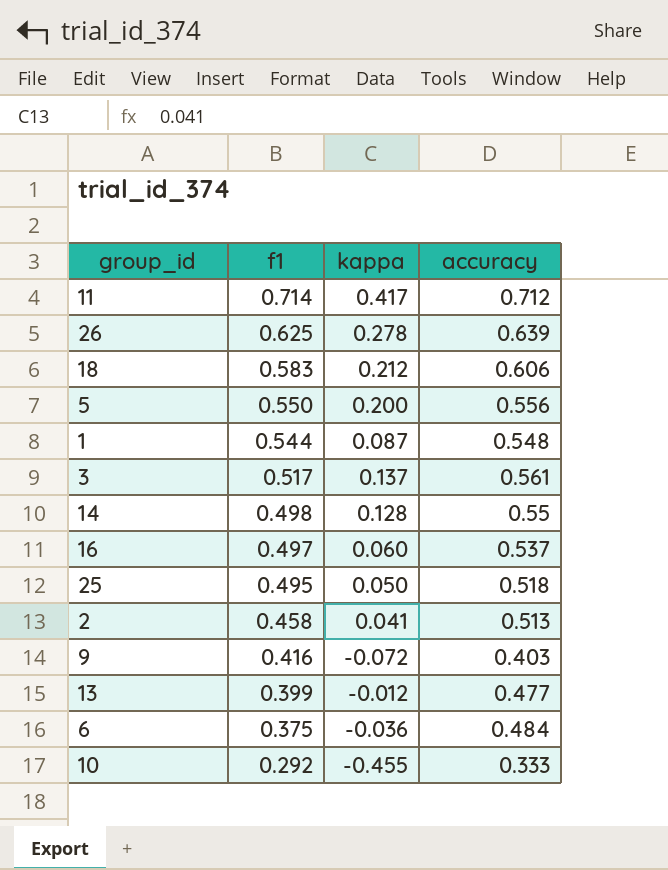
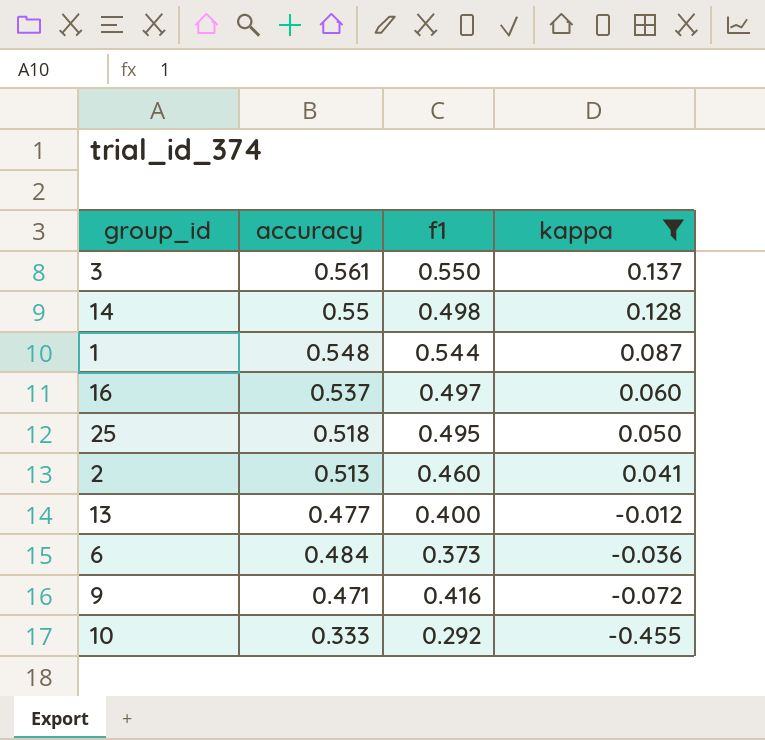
filter: none -> kappa <= 0.137
row order: f1 descending -> kappa descending
column accuracy | position: 4 -> 2
3 | f1: 0.517 -> 0.550
2 | f1: 0.458 -> 0.460
13 | f1: 0.399 -> 0.400
6 | f1: 0.375 -> 0.373
9 | accuracy: 0.403 -> 0.471

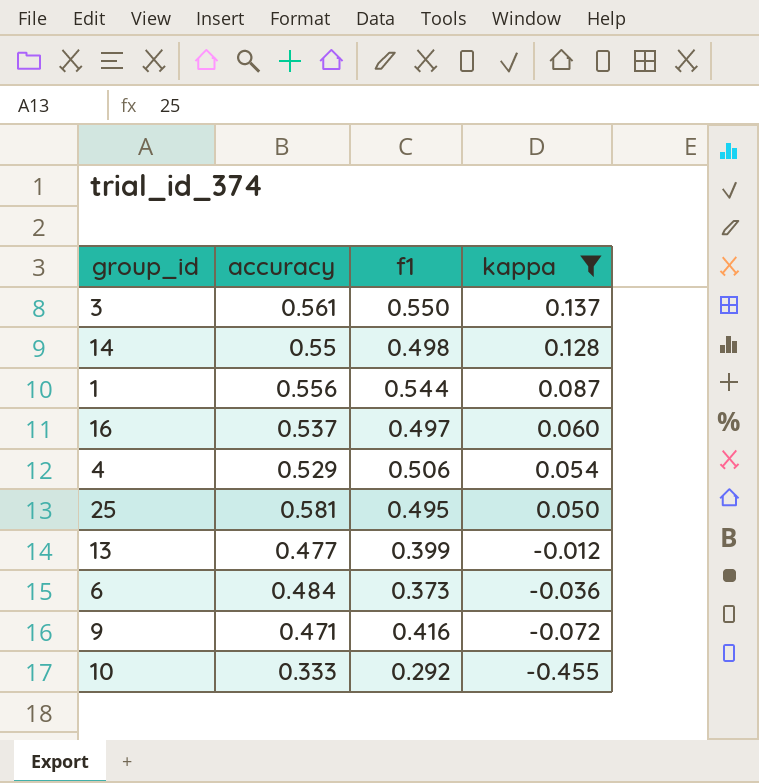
row 2: 0.513 | 0.460 | 0.041 -> none
1 | accuracy: 0.548 -> 0.556
row 4: none -> 0.529 | 0.506 | 0.054
25 | accuracy: 0.518 -> 0.581
13 | f1: 0.400 -> 0.399

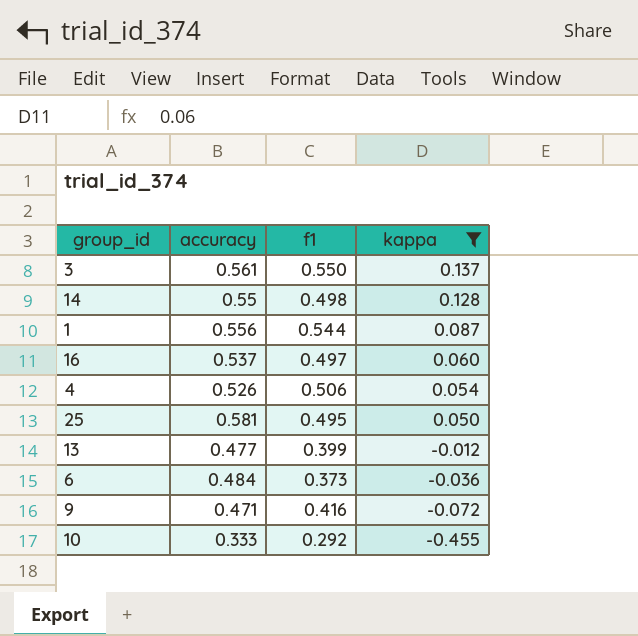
4 | accuracy: 0.529 -> 0.526

